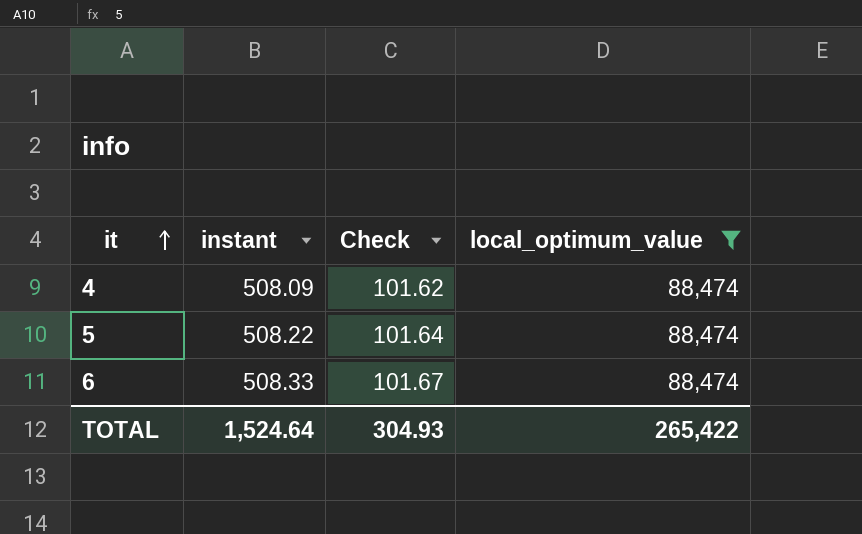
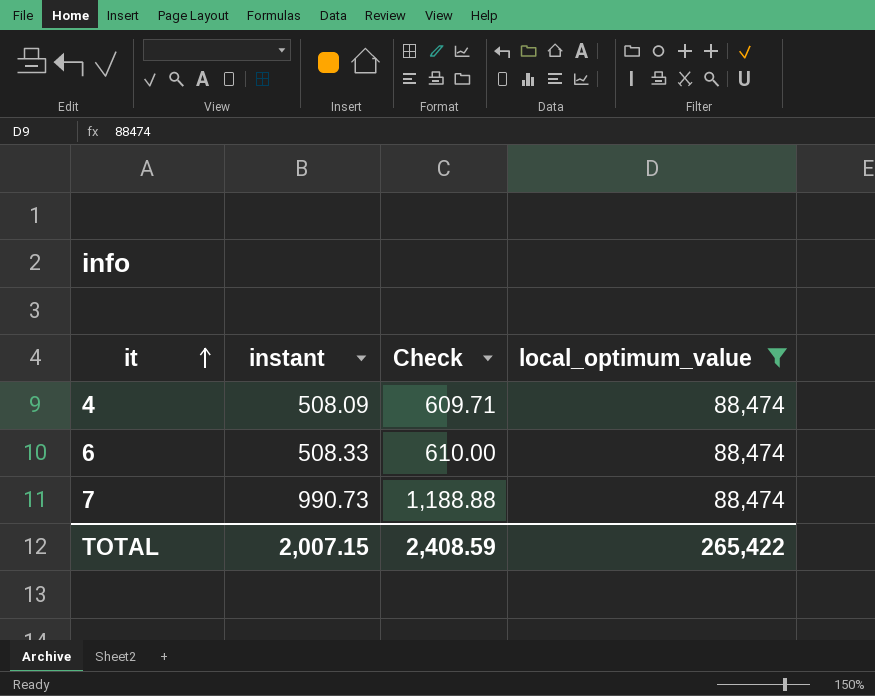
column Check | formula: [instant] * 0.2 -> [instant] * 1.2
row 5: 508.22 | 101.64 | 88,474 -> none
row 7: none -> 990.73 | 1,188.88 | 88,474
TOTAL | instant: 1,524.64 -> 2,007.15
TOTAL | Check: 304.93 -> 2,408.59

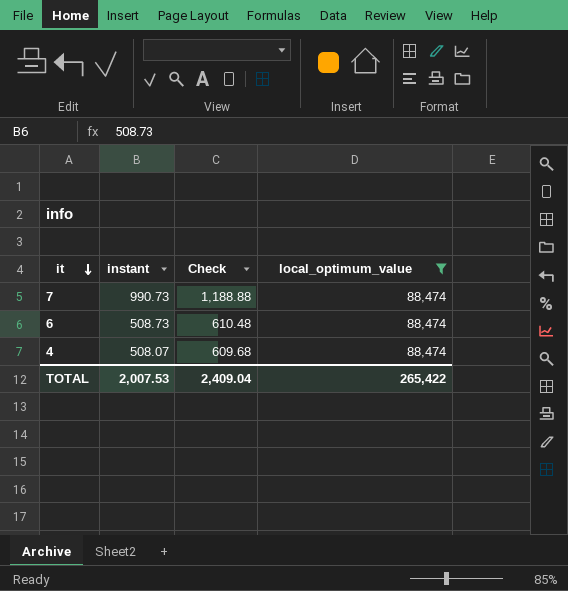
row order: it ascending -> it descending
6 | instant: 508.33 -> 508.73
6 | Check: 610.00 -> 610.48
4 | instant: 508.09 -> 508.07
4 | Check: 609.71 -> 609.68
TOTAL | instant: 2,007.15 -> 2,007.53
TOTAL | Check: 2,408.59 -> 2,409.04

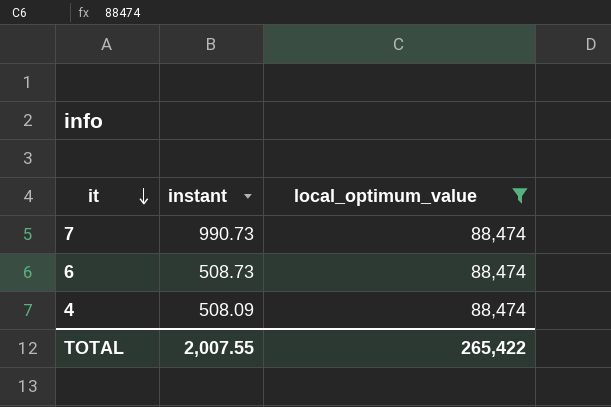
column Check | formula: [instant] * 1.2 -> none
4 | instant: 508.07 -> 508.09
TOTAL | instant: 2,007.53 -> 2,007.55

